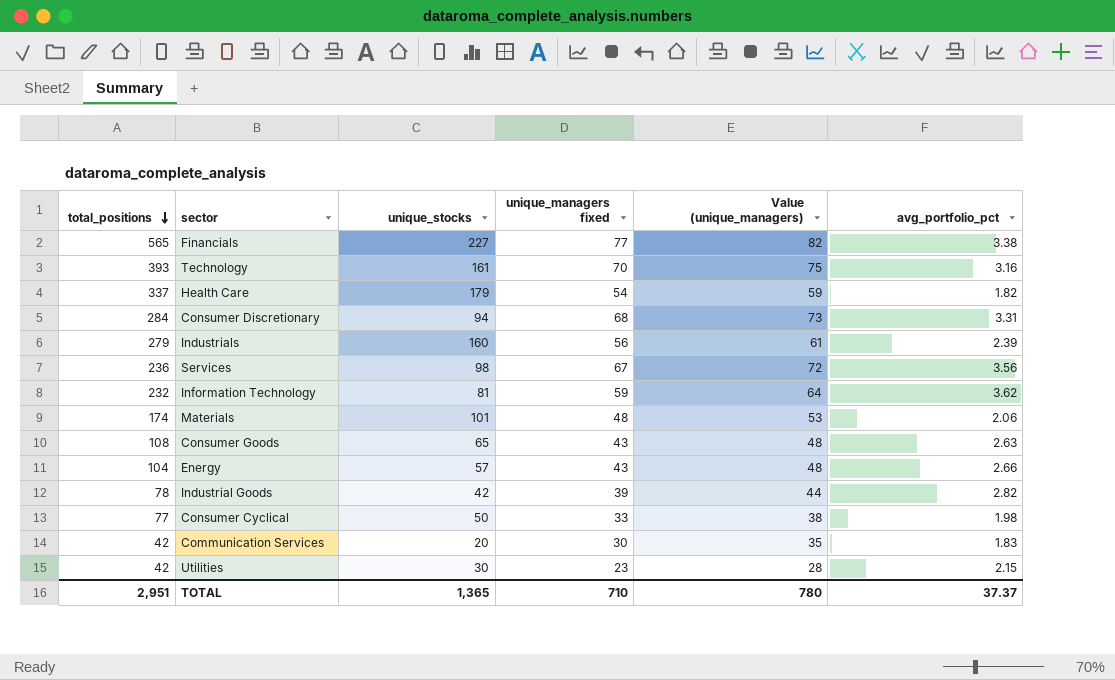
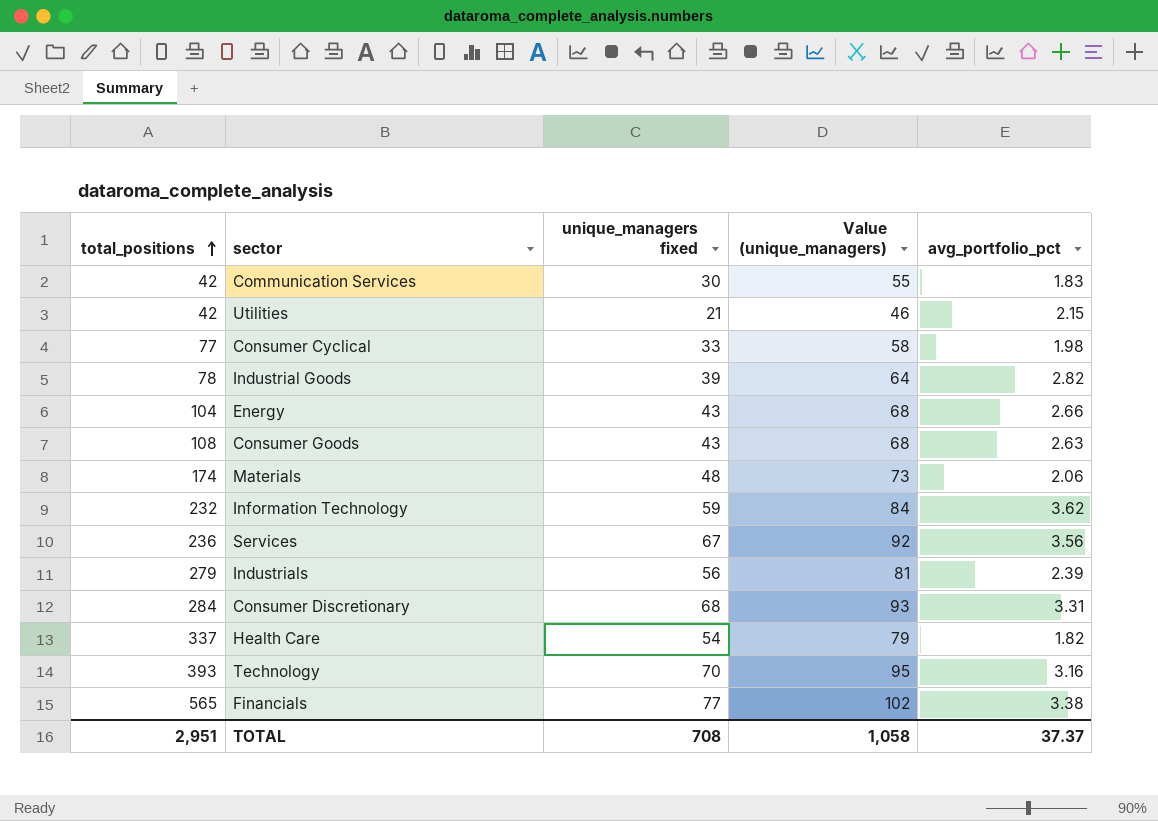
row order: total_positions descending -> total_positions ascending
column unique_stocks | position: 3 -> none
column Value (unique_managers) | formula: [unique_managers fixed] + 5 -> [unique_managers fixed] + 25
Utilities | unique_managers fixed: 23 -> 21
TOTAL | unique_managers fixed: 710 -> 708
TOTAL | Value (unique_managers): 780 -> 1,058

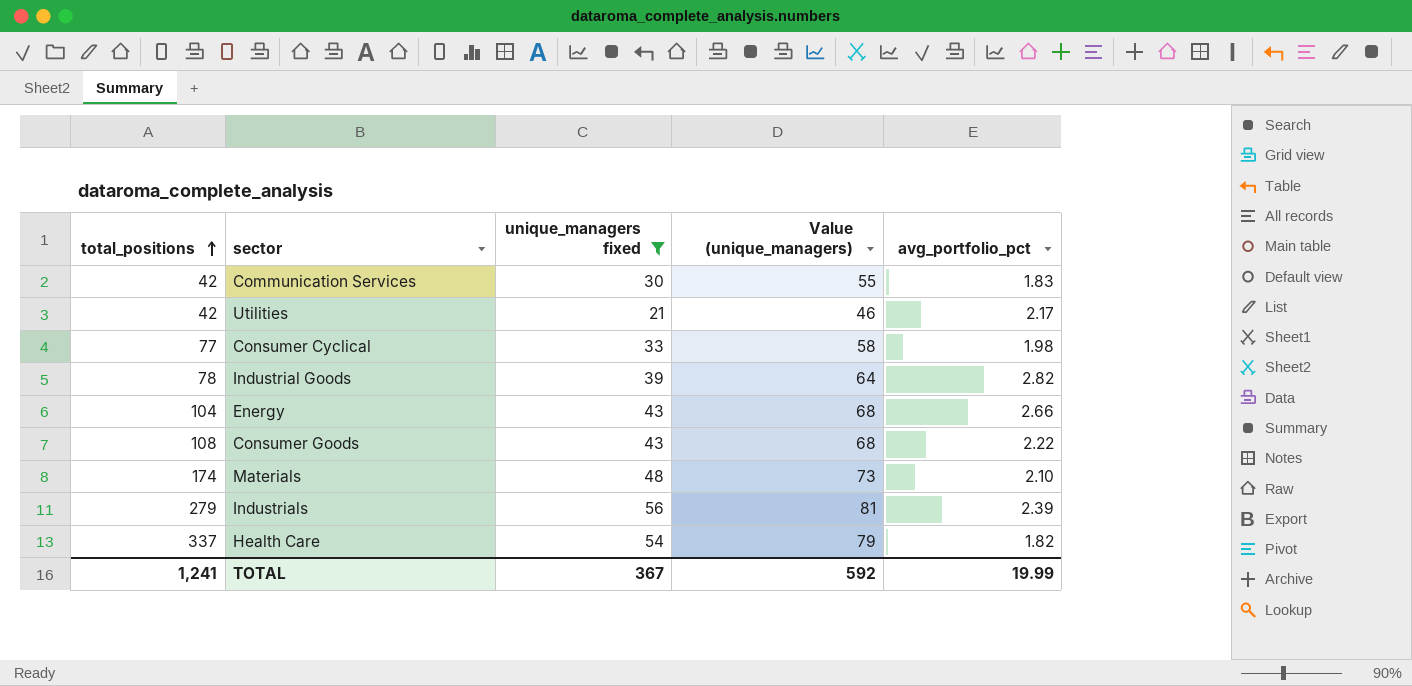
filter: none -> unique_managers fixed <= 56
Utilities | avg_portfolio_pct: 2.15 -> 2.17
Consumer Goods | avg_portfolio_pct: 2.63 -> 2.22
Materials | avg_portfolio_pct: 2.06 -> 2.10
TOTAL | total_positions: 2,951 -> 1,241
TOTAL | unique_managers fixed: 708 -> 367
TOTAL | Value (unique_managers): 1,058 -> 592
TOTAL | avg_portfolio_pct: 37.37 -> 19.99

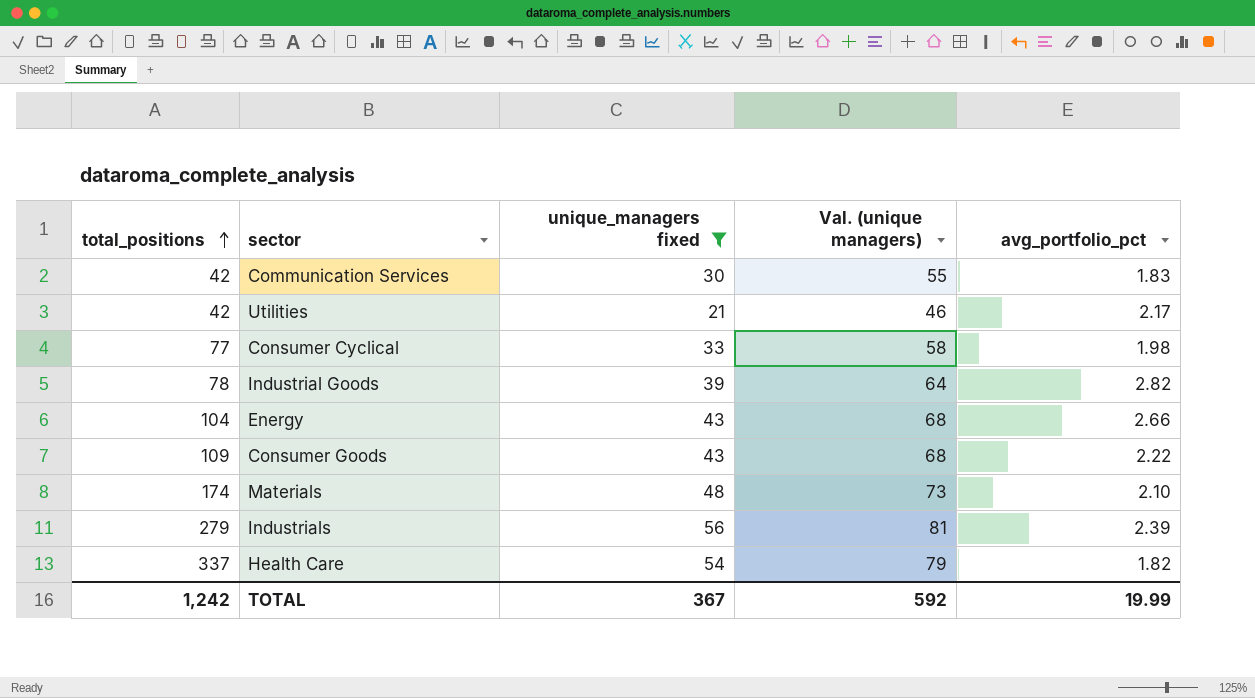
column name: Value (unique_managers) -> Val. (unique managers)
Consumer Goods | total_positions: 108 -> 109
TOTAL | total_positions: 1,241 -> 1,242

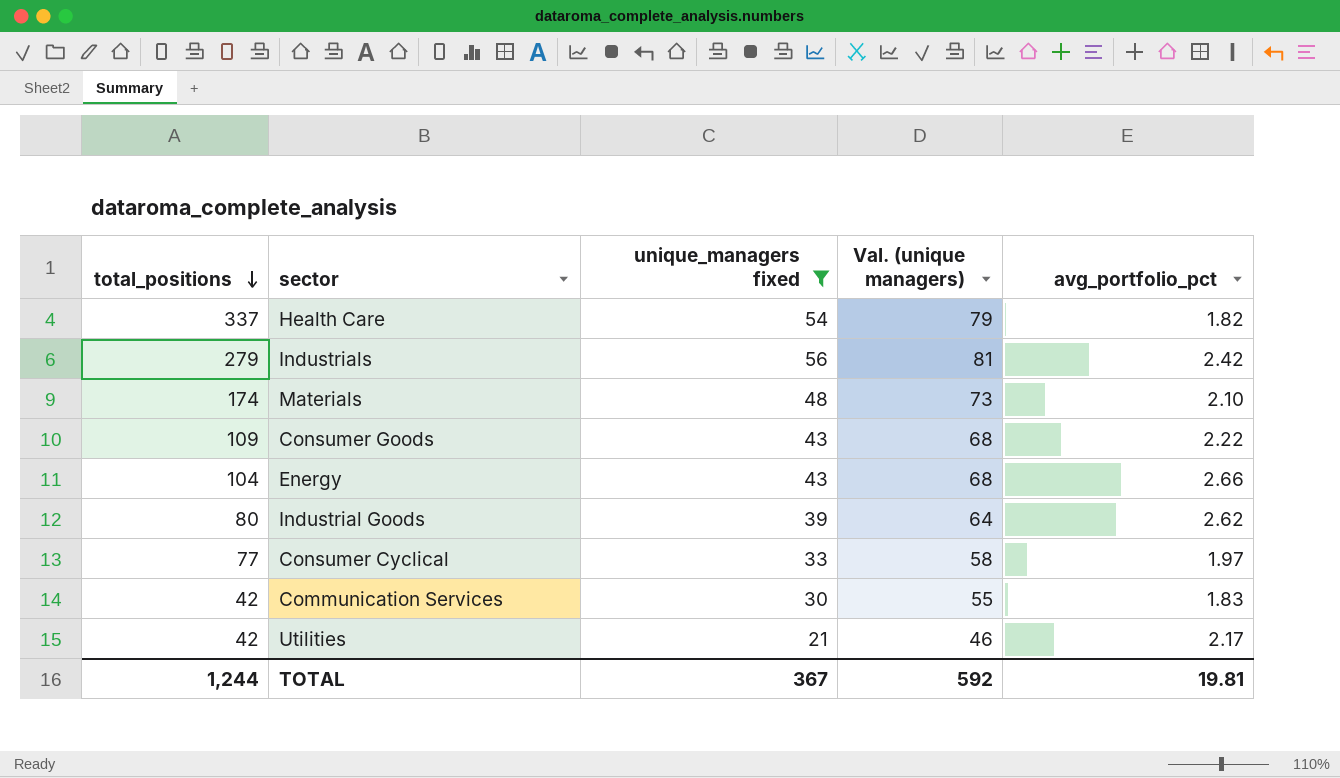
row order: total_positions ascending -> total_positions descending
Industrials | avg_portfolio_pct: 2.39 -> 2.42
Industrial Goods | total_positions: 78 -> 80
Industrial Goods | avg_portfolio_pct: 2.82 -> 2.62
Consumer Cyclical | avg_portfolio_pct: 1.98 -> 1.97
TOTAL | total_positions: 1,242 -> 1,244
TOTAL | avg_portfolio_pct: 19.99 -> 19.81

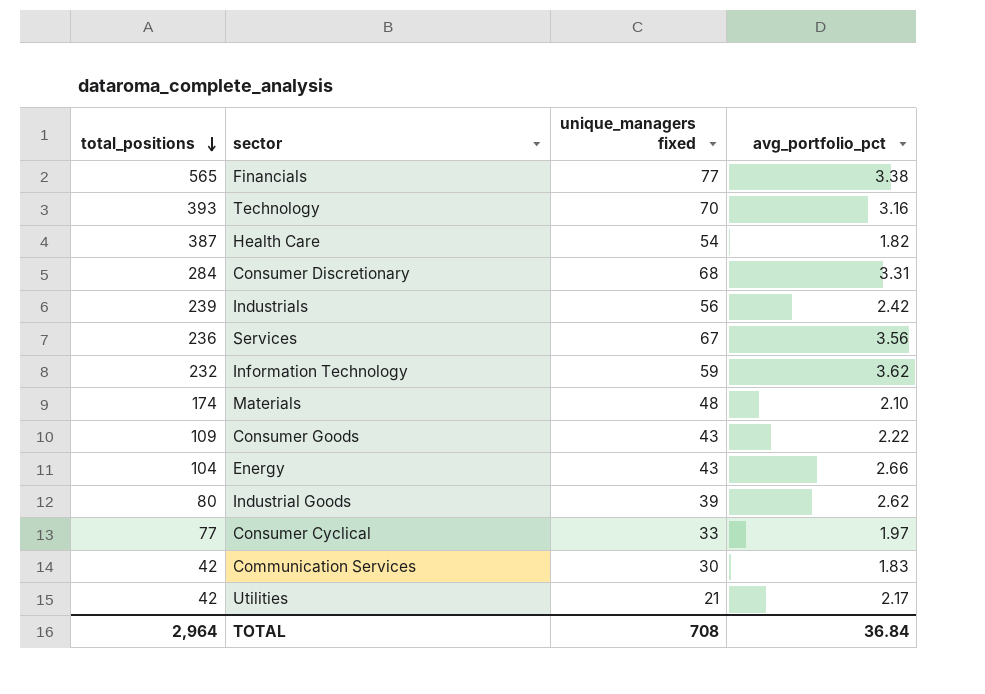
filter: unique_managers fixed <= 56 -> none
column Val. (unique managers) | formula: [unique_managers fixed] + 25 -> none
Health Care | total_positions: 337 -> 387
Industrials | total_positions: 279 -> 239
TOTAL | total_positions: 1,244 -> 2,964
TOTAL | unique_managers fixed: 367 -> 708
TOTAL | avg_portfolio_pct: 19.81 -> 36.84

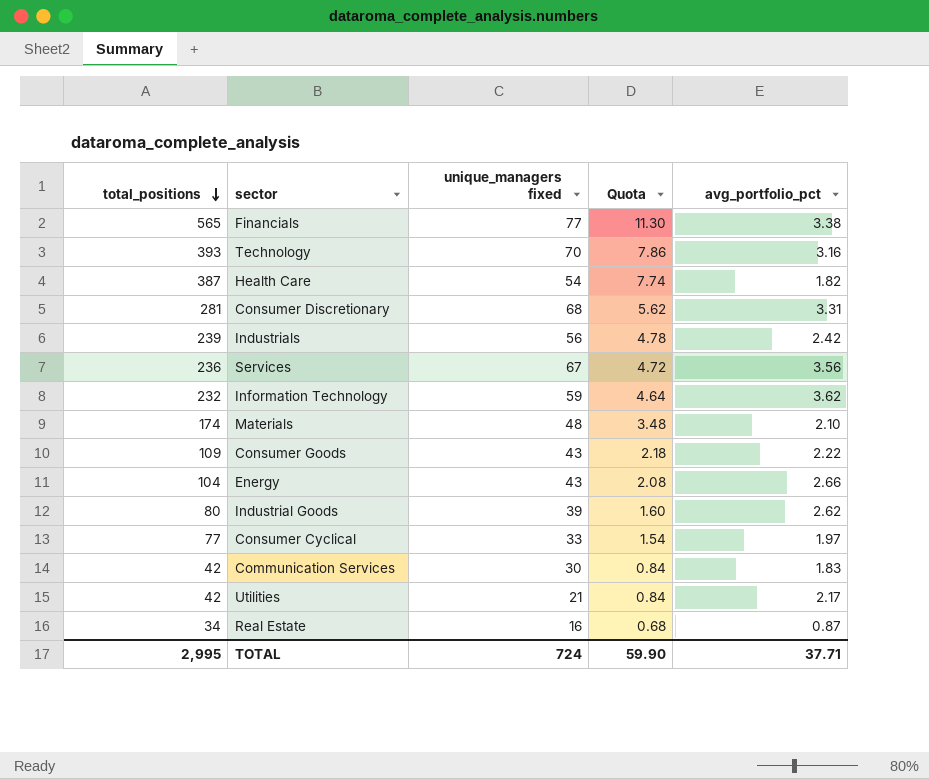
column Quota | formula: none -> [total_positions] * 0.02
Consumer Discretionary | total_positions: 284 -> 281
row Real Estate: none -> 34 | 16 | 0.68 | 0.87
TOTAL | total_positions: 2,964 -> 2,995
TOTAL | unique_managers fixed: 708 -> 724
TOTAL | avg_portfolio_pct: 36.84 -> 37.71

